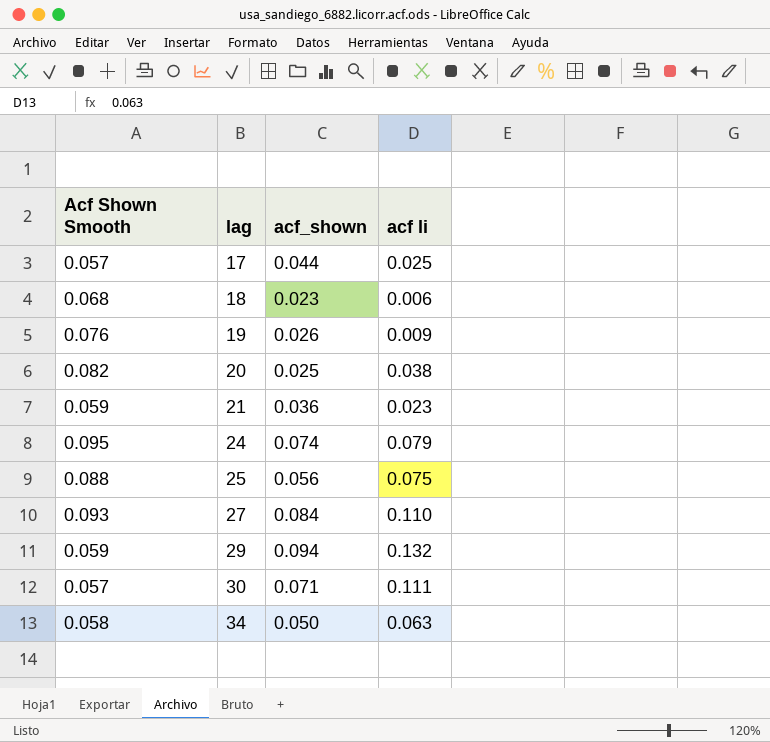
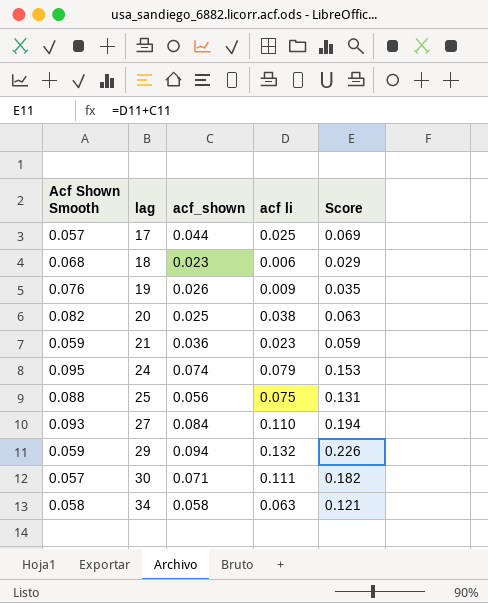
column Score | formula: none -> [acf_shown] + [acf li]
34 | acf_shown: 0.050 -> 0.058

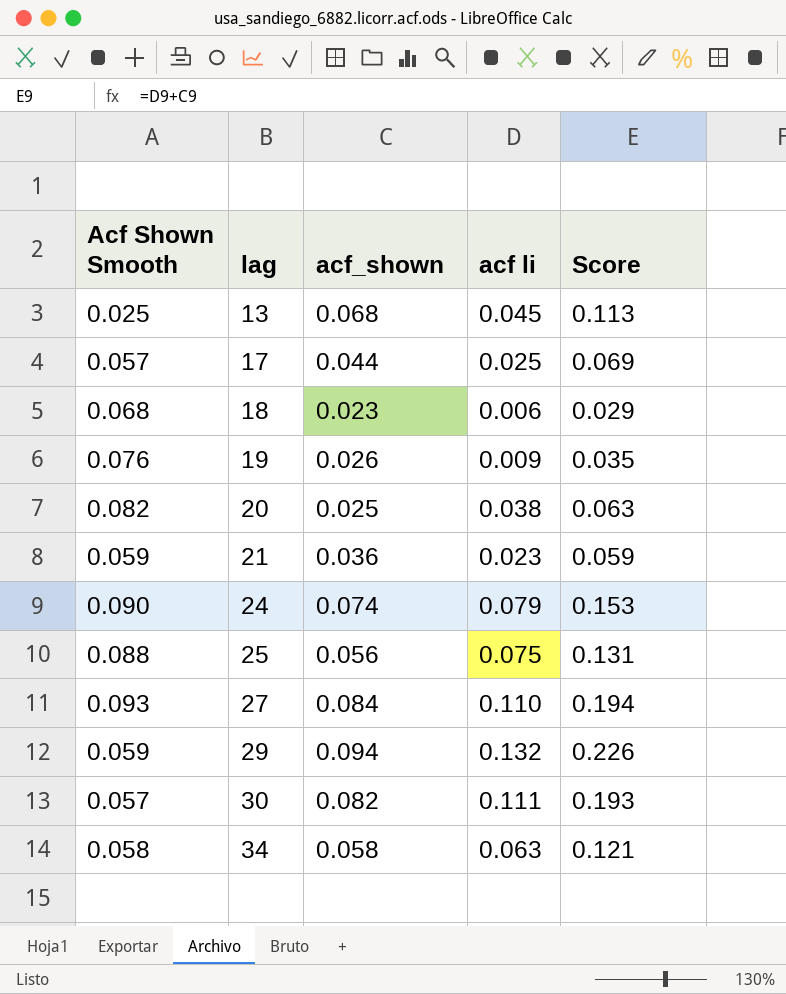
row 13: none -> 0.025 | 0.068 | 0.045 | 0.113
24 | Acf Shown Smooth: 0.095 -> 0.090
30 | acf_shown: 0.071 -> 0.082
30 | Score: 0.182 -> 0.193

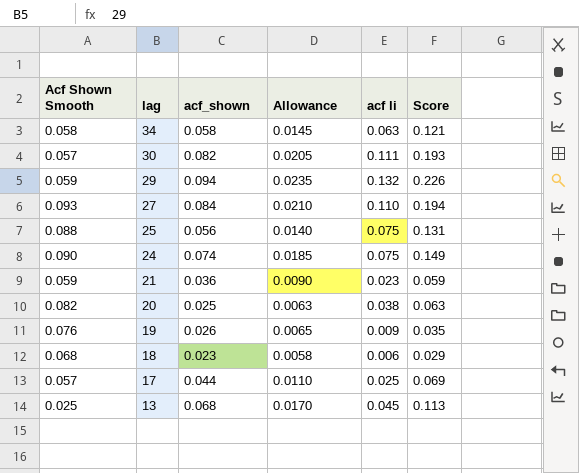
row order: lag ascending -> lag descending
column Allowance | formula: none -> [acf_shown] * 0.25
24 | acf li: 0.079 -> 0.075
24 | Score: 0.153 -> 0.149

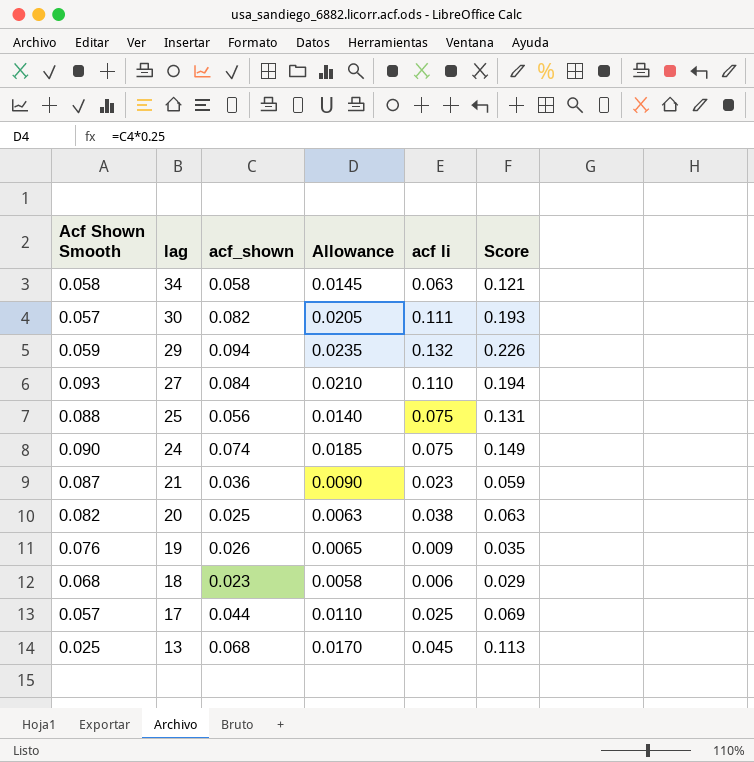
21 | Acf Shown Smooth: 0.059 -> 0.087

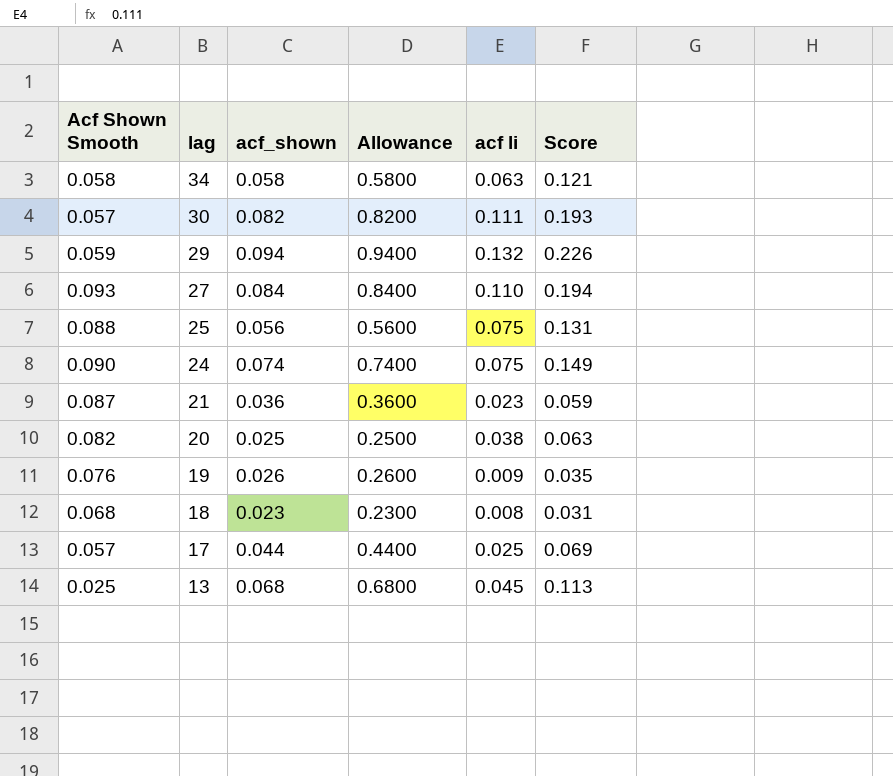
column Allowance | formula: [acf_shown] * 0.25 -> [acf_shown] * 10
18 | acf li: 0.006 -> 0.008
18 | Score: 0.029 -> 0.031

